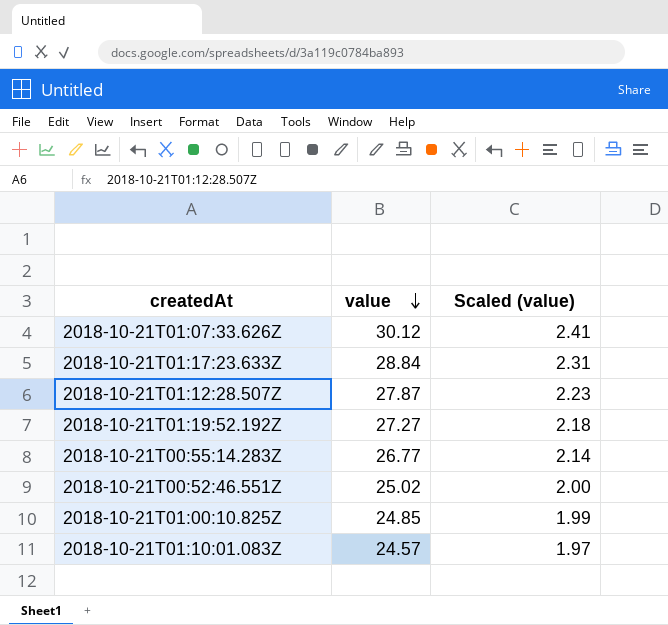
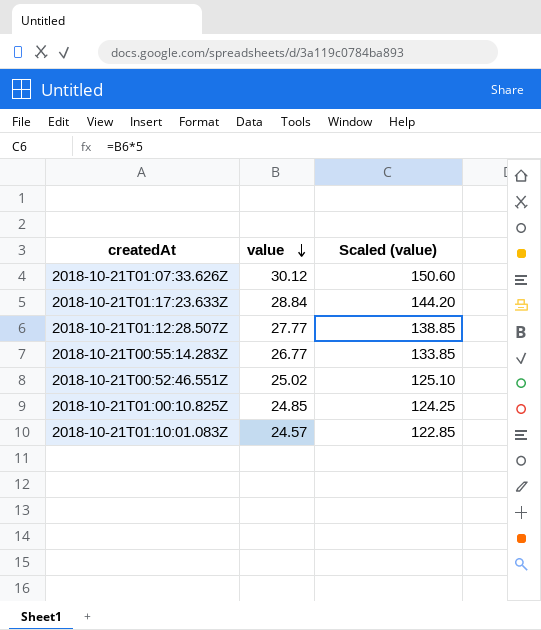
column Scaled (value) | formula: [value] * 0.08 -> [value] * 5
row 2018-10-21T01:19:52.192Z: 27.27 | 2.18 -> none
2018-10-21T01:12:28.507Z | value: 27.87 -> 27.77

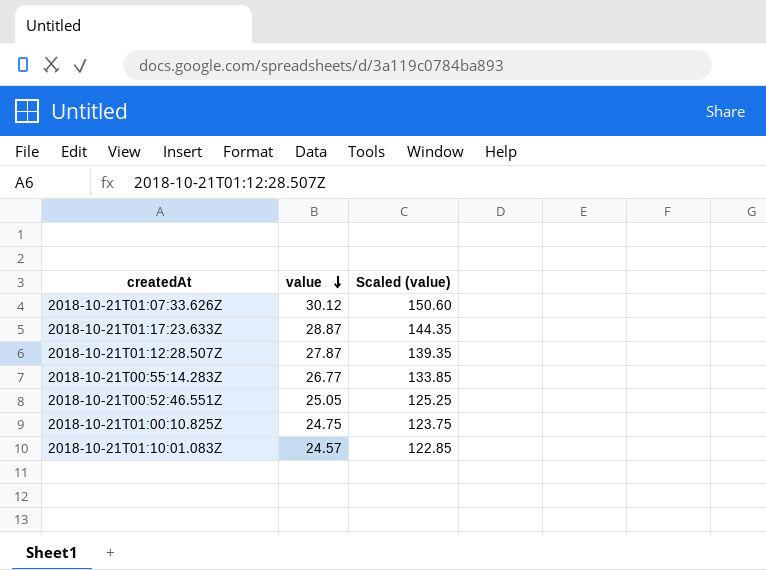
2018-10-21T01:17:23.633Z | value: 28.84 -> 28.87
2018-10-21T01:17:23.633Z | Scaled (value): 144.20 -> 144.35
2018-10-21T01:12:28.507Z | value: 27.77 -> 27.87
2018-10-21T01:12:28.507Z | Scaled (value): 138.85 -> 139.35
2018-10-21T00:52:46.551Z | value: 25.02 -> 25.05
2018-10-21T00:52:46.551Z | Scaled (value): 125.10 -> 125.25
2018-10-21T01:00:10.825Z | value: 24.85 -> 24.75
2018-10-21T01:00:10.825Z | Scaled (value): 124.25 -> 123.75

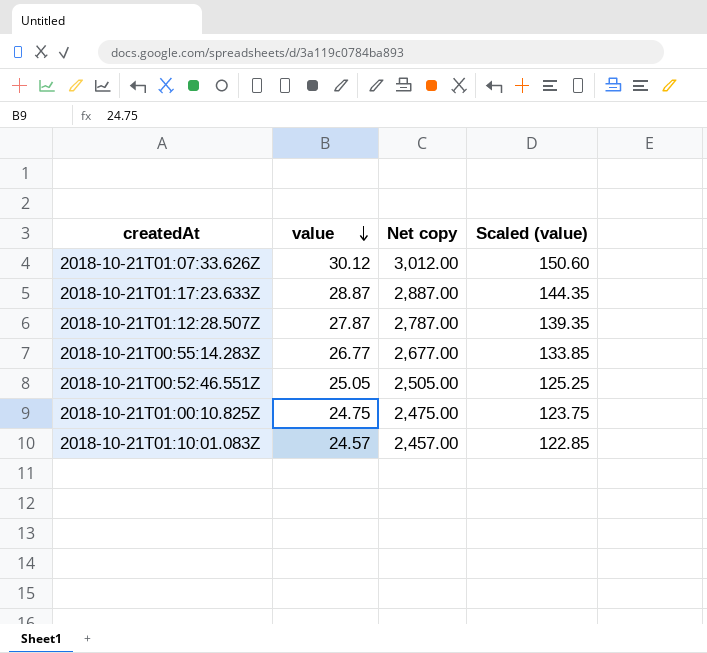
column Net copy | formula: none -> [value] * 100

